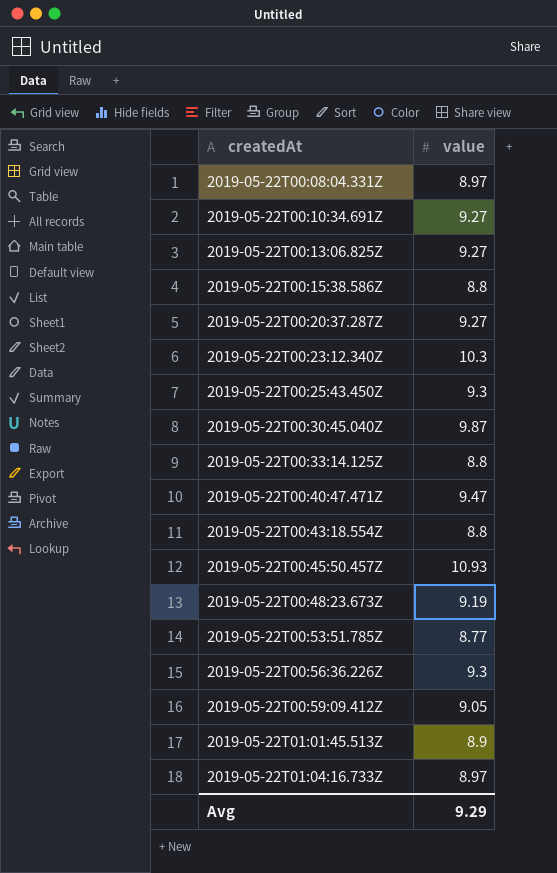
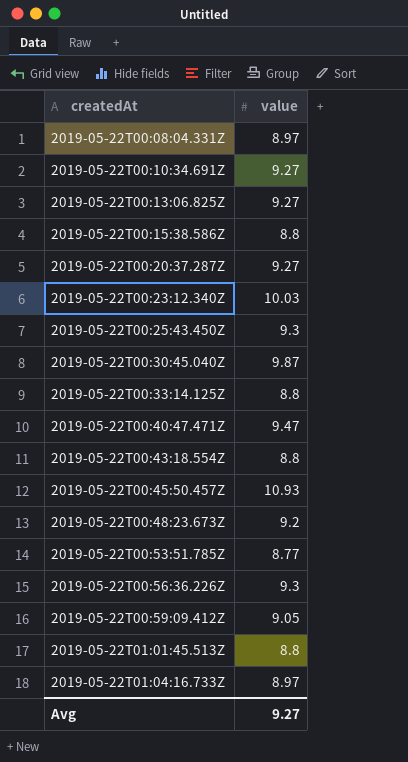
2019-05-22T00:23:12.340Z | value: 10.3 -> 10.03
2019-05-22T00:48:23.673Z | value: 9.19 -> 9.2
2019-05-22T01:01:45.513Z | value: 8.9 -> 8.8
Avg | value: 9.29 -> 9.27

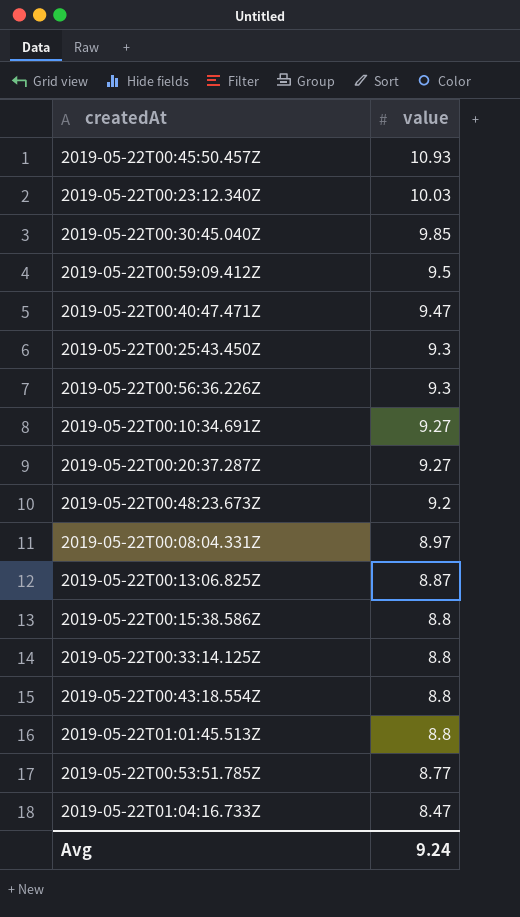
row order: createdAt ascending -> value descending
2019-05-22T00:30:45.040Z | value: 9.87 -> 9.85
2019-05-22T00:59:09.412Z | value: 9.05 -> 9.5
2019-05-22T00:13:06.825Z | value: 9.27 -> 8.87
2019-05-22T01:04:16.733Z | value: 8.97 -> 8.47
Avg | value: 9.27 -> 9.24

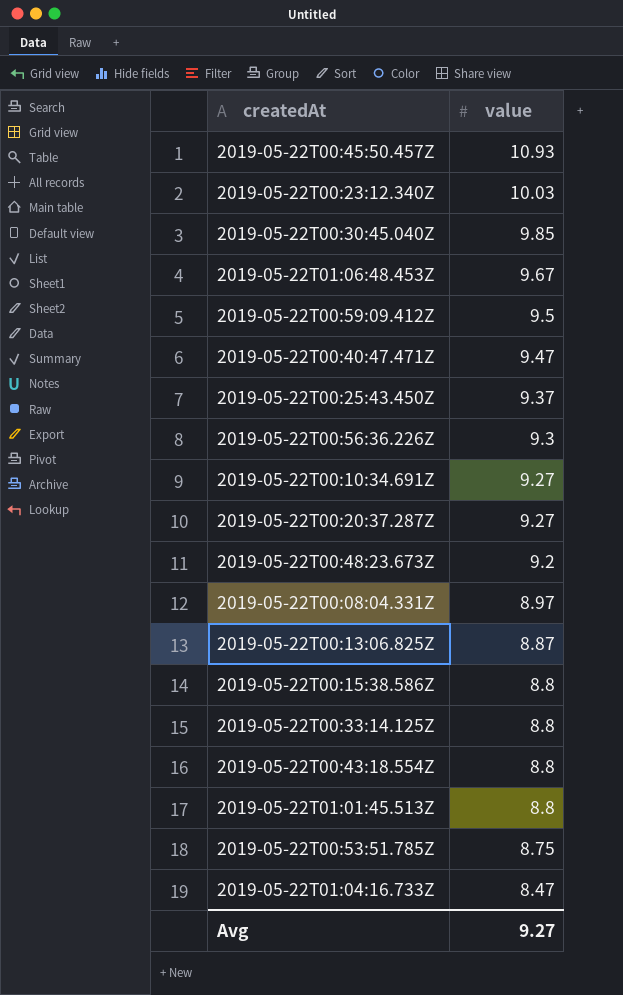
row 2019-05-22T01:06:48.453Z: none -> 9.67
2019-05-22T00:25:43.450Z | value: 9.3 -> 9.37
2019-05-22T00:53:51.785Z | value: 8.77 -> 8.75
Avg | value: 9.24 -> 9.27

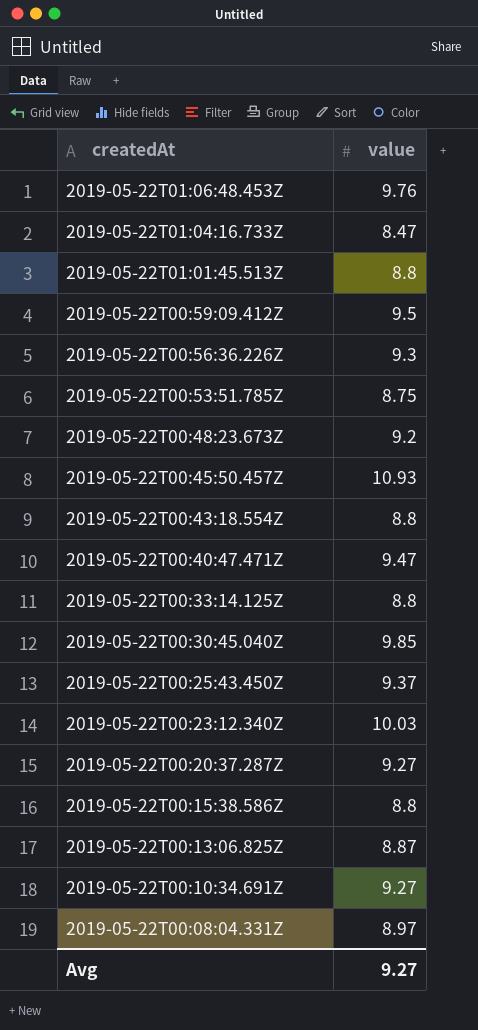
row order: value descending -> createdAt descending
2019-05-22T01:06:48.453Z | value: 9.67 -> 9.76

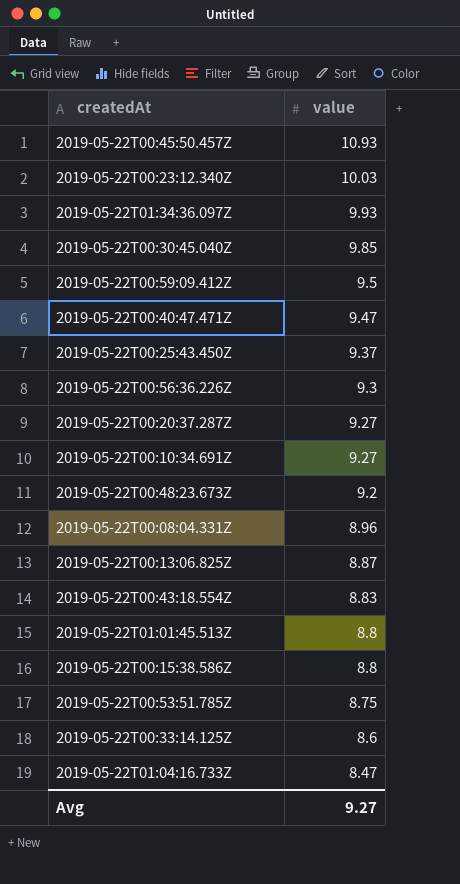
row order: createdAt descending -> value descending
row 2019-05-22T01:06:48.453Z: 9.76 -> none
row 2019-05-22T01:34:36.097Z: none -> 9.93
2019-05-22T00:08:04.331Z | value: 8.97 -> 8.96
2019-05-22T00:43:18.554Z | value: 8.8 -> 8.83
2019-05-22T00:33:14.125Z | value: 8.8 -> 8.6

